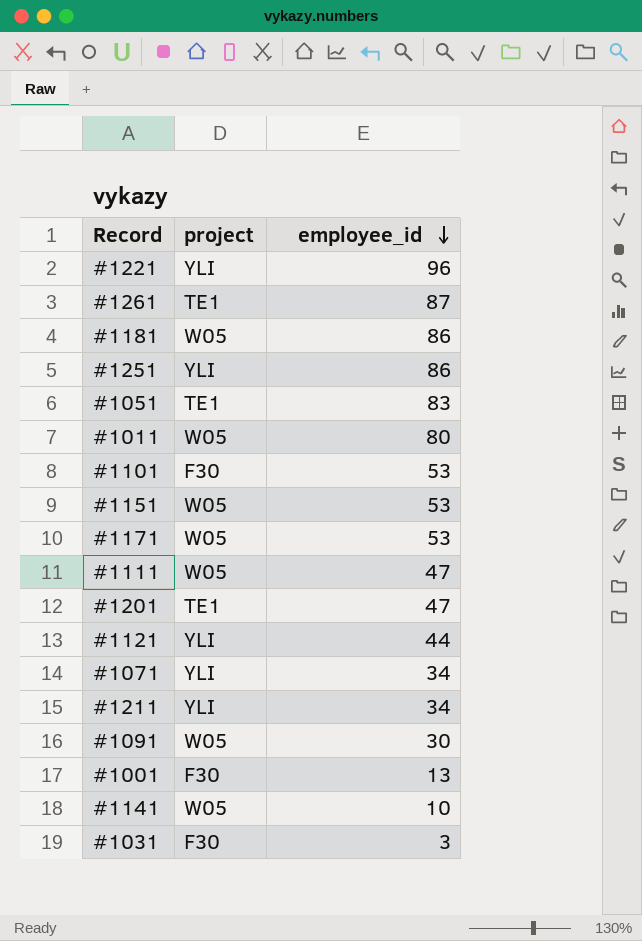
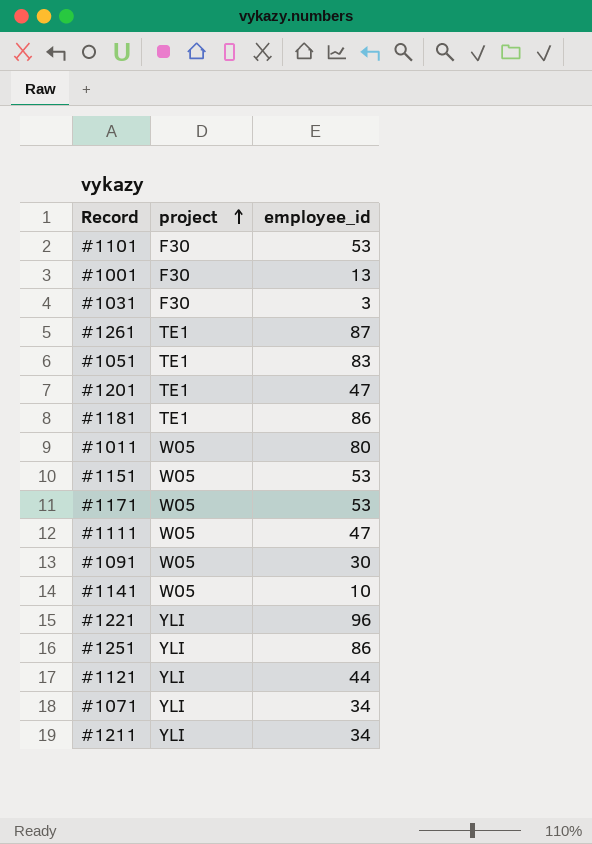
row order: employee_id descending -> project ascending
#1181 | project: W05 -> TE1

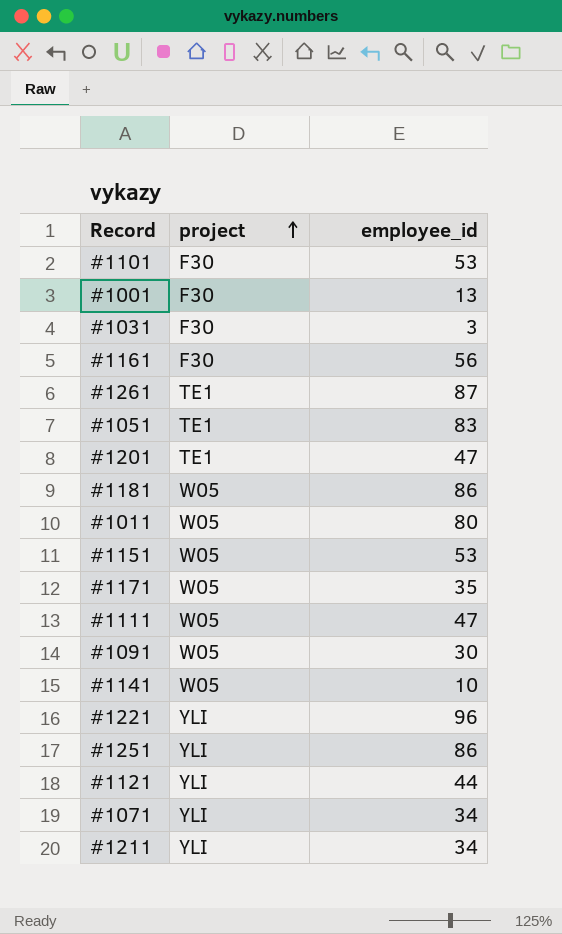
row #1161: none -> F30 | 56
#1181 | project: TE1 -> W05
#1171 | employee_id: 53 -> 35

